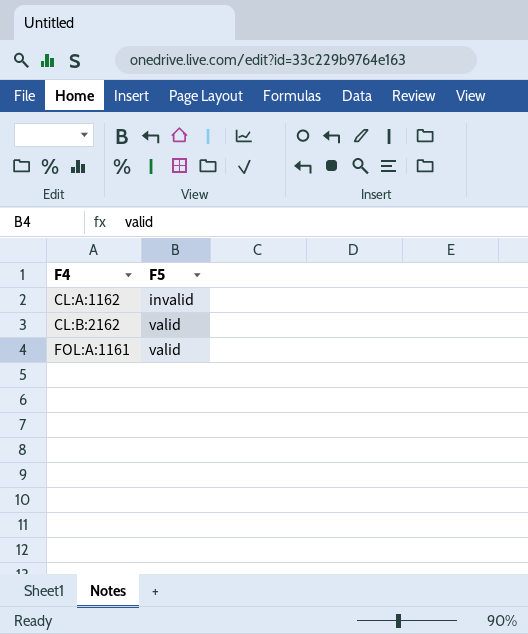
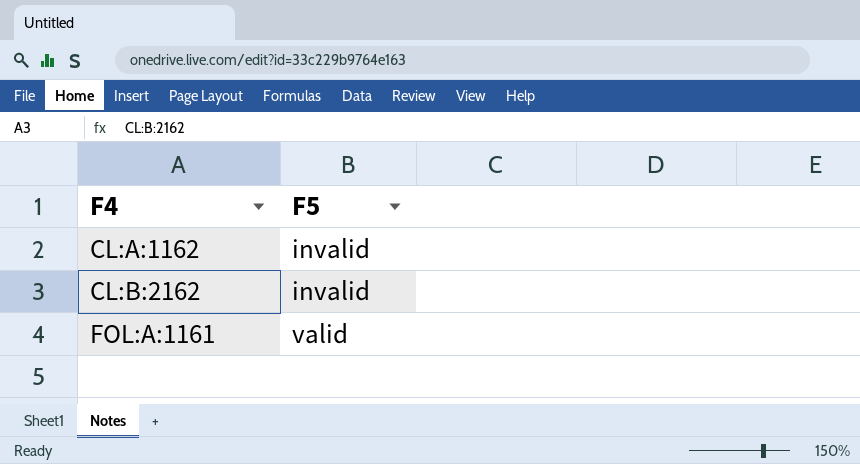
CL:B:2162 | F5: valid -> invalid

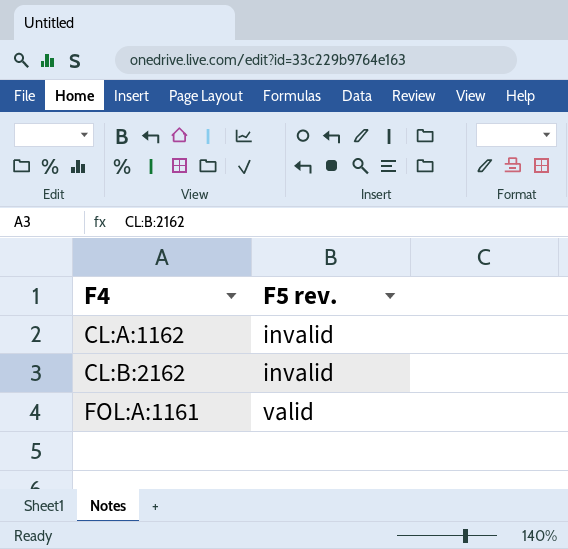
column name: F5 -> F5 rev.

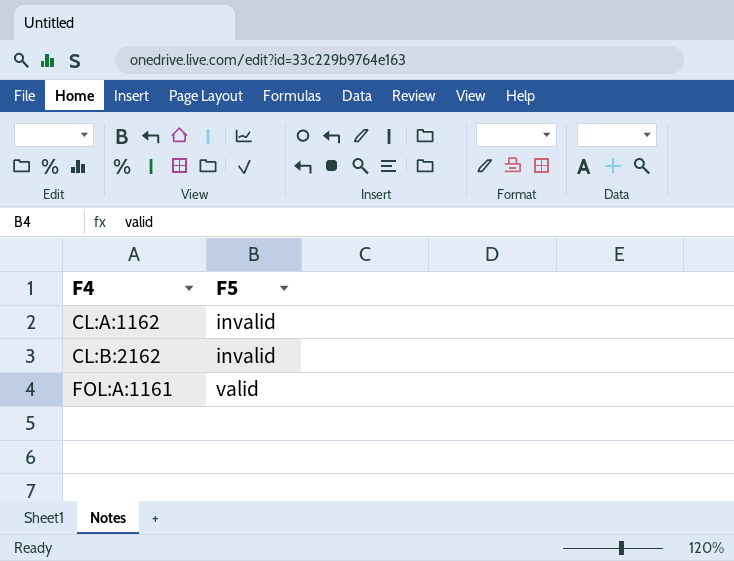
column name: F5 rev. -> F5

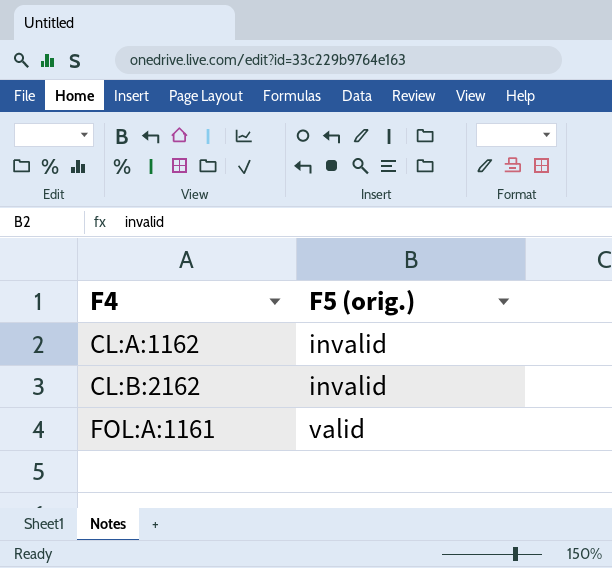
column name: F5 -> F5 (orig.)

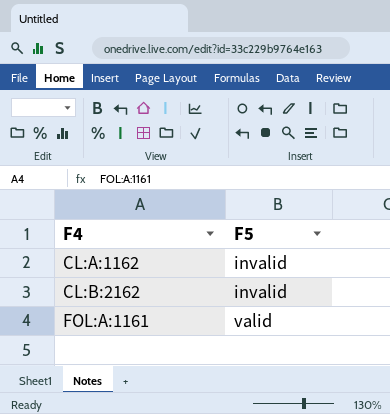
column name: F5 (orig.) -> F5

